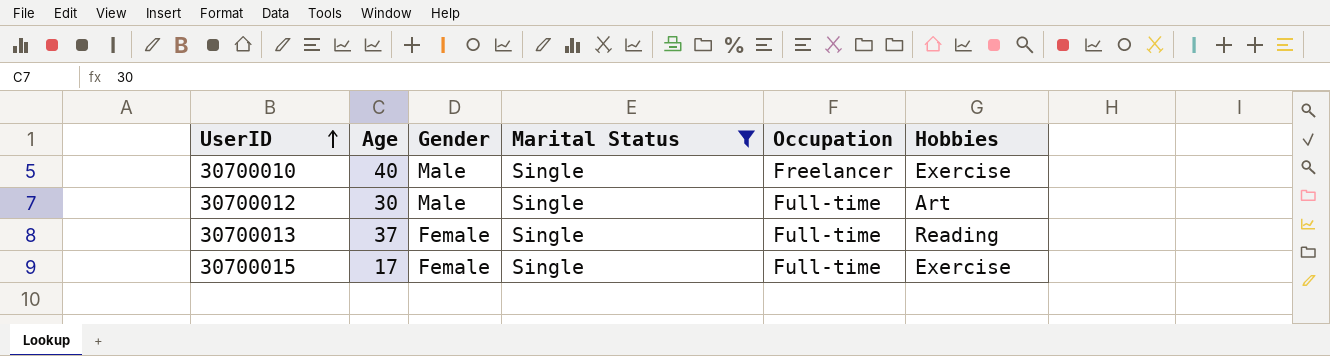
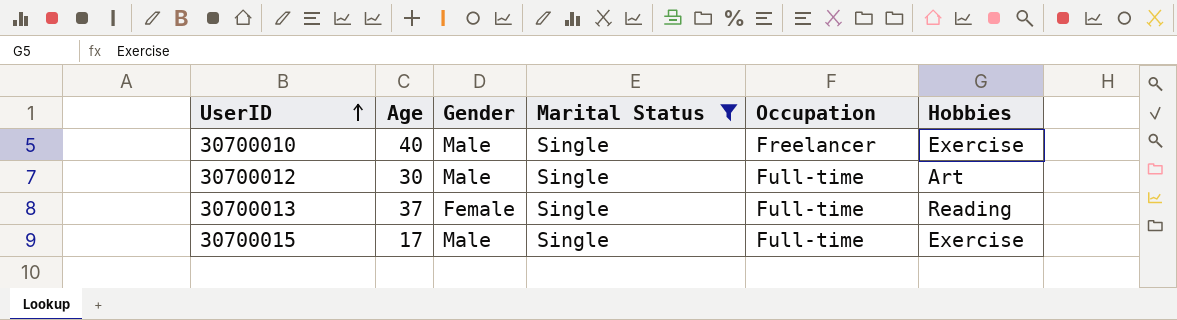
30700015 | Gender: Female -> Male

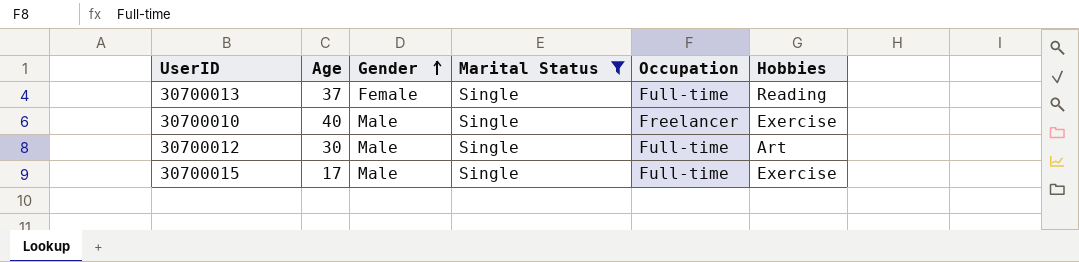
row order: UserID ascending -> Gender ascending

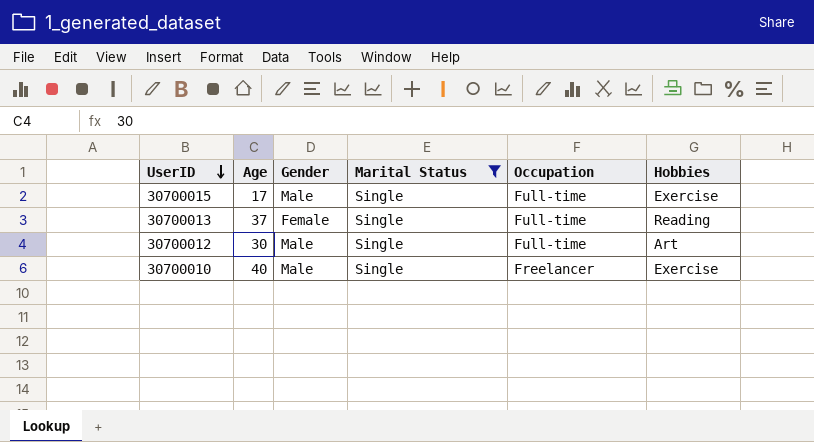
row order: Gender ascending -> UserID descending

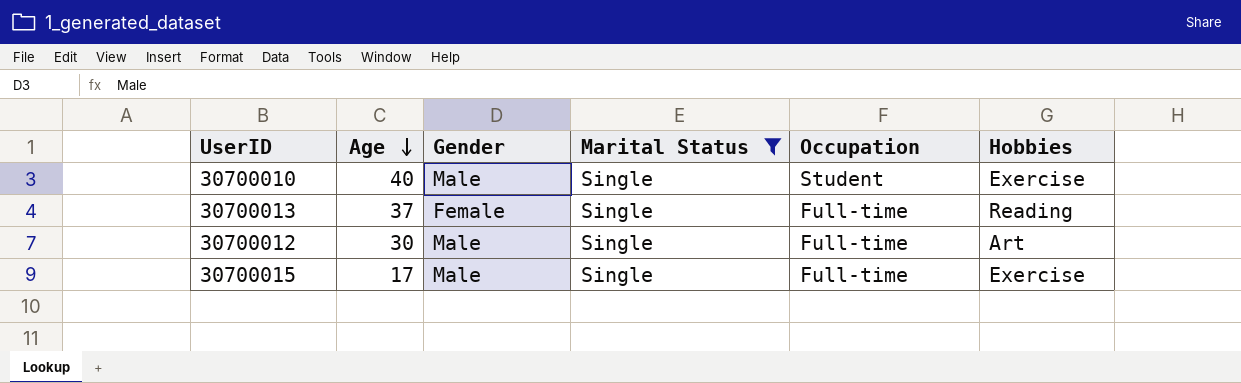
row order: UserID descending -> Age descending
30700010 | Occupation: Freelancer -> Student

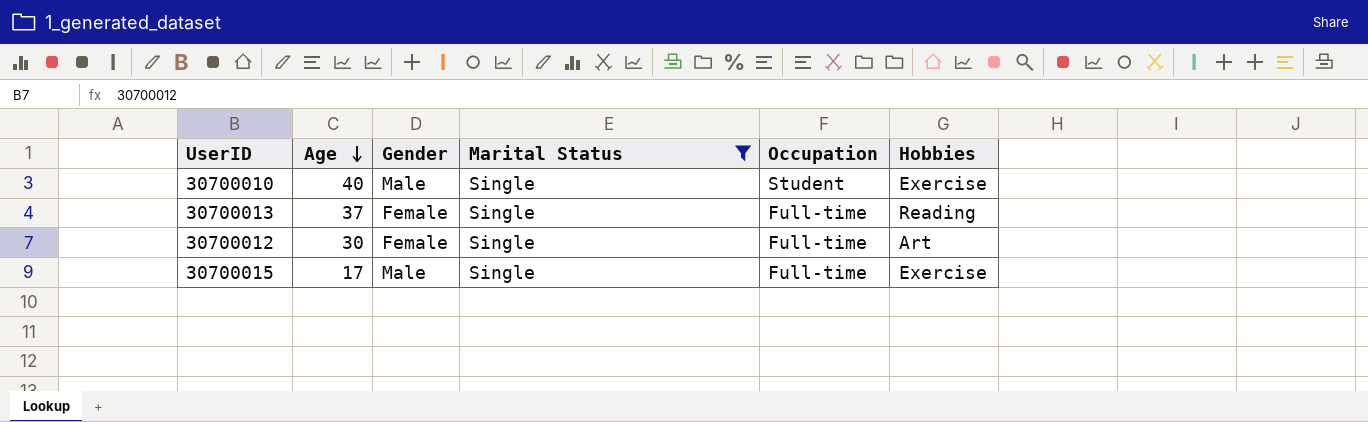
30700012 | Gender: Male -> Female

